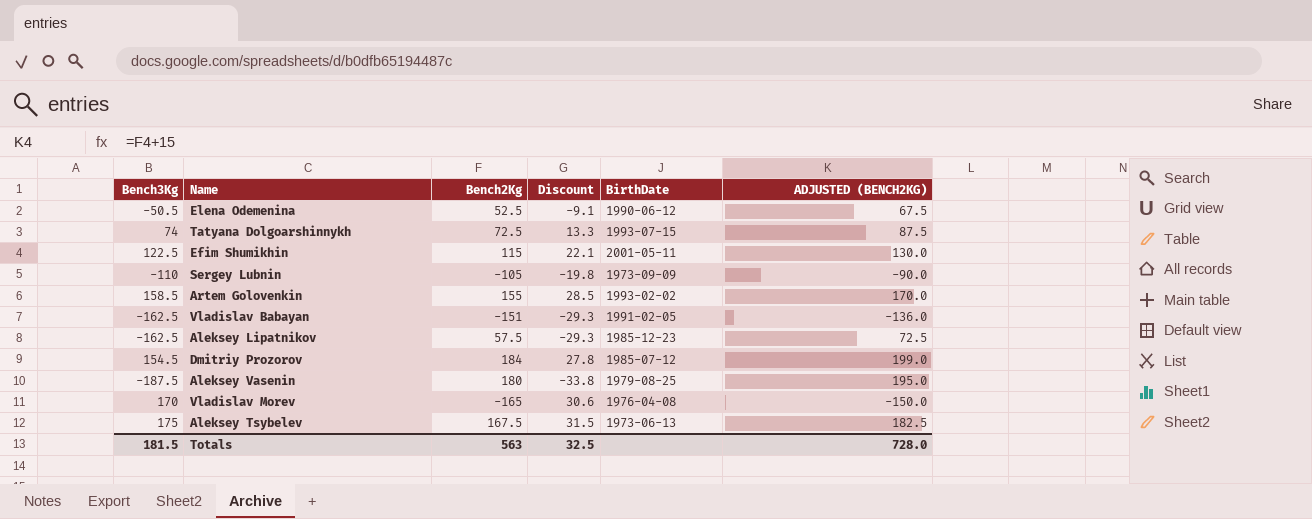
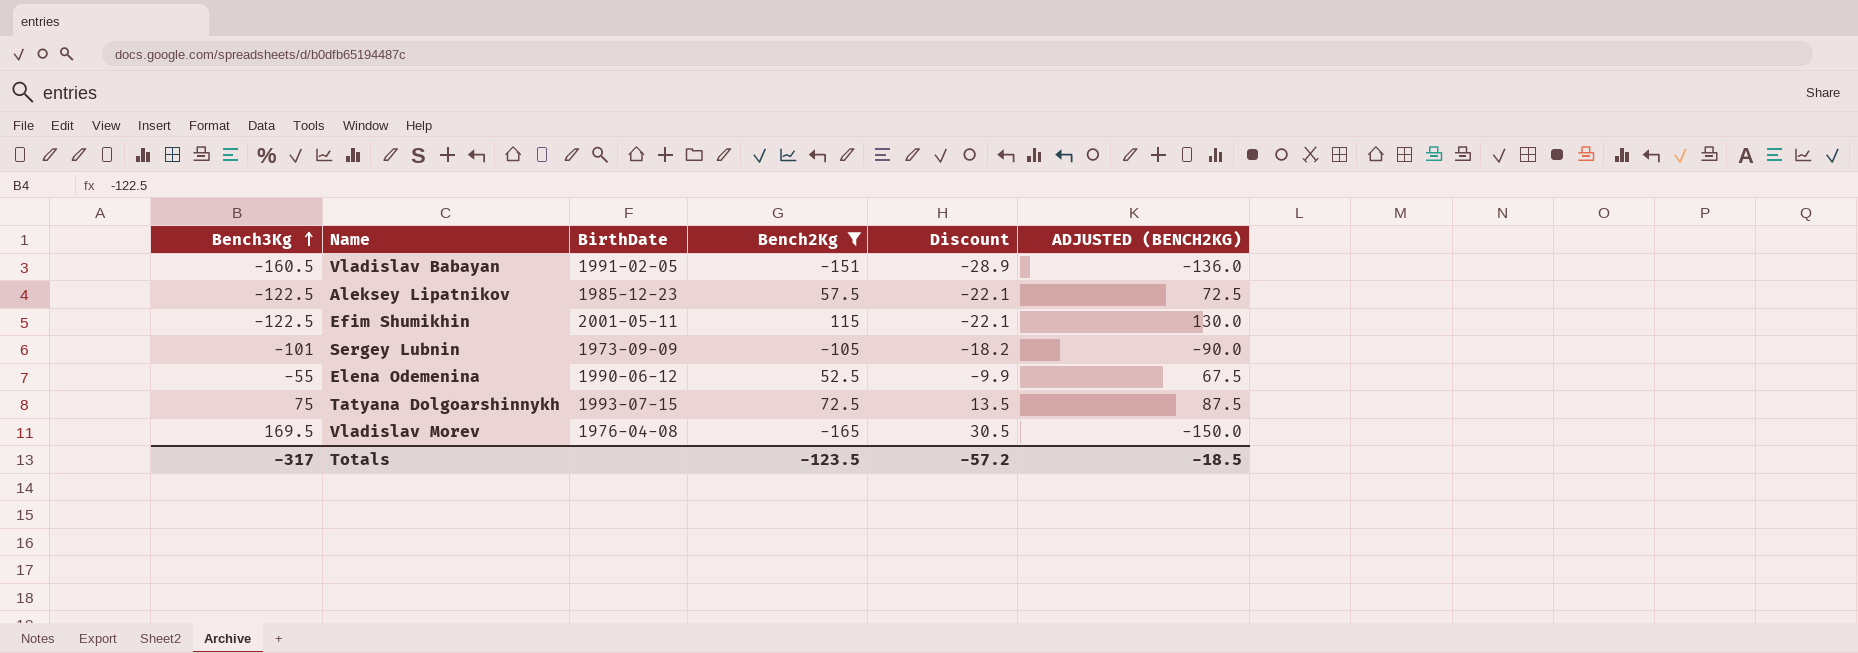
filter: none -> Bench2Kg <= 115
row order: none -> Bench3Kg ascending
column BirthDate | position: 5 -> 3
Vladislav Babayan | Bench3Kg: -162.5 -> -160.5
Vladislav Babayan | Discount: -29.3 -> -28.9
Aleksey Lipatnikov | Bench3Kg: -162.5 -> -122.5
Aleksey Lipatnikov | Discount: -29.3 -> -22.1
Efim Shumikhin | Bench3Kg: 122.5 -> -122.5
Efim Shumikhin | Discount: 22.1 -> -22.1
Sergey Lubnin | Bench3Kg: -110 -> -101
Sergey Lubnin | Discount: -19.8 -> -18.2
Elena Odemenina | Bench3Kg: -50.5 -> -55
Elena Odemenina | Discount: -9.1 -> -9.9
Tatyana Dolgoarshinnykh | Bench3Kg: 74 -> 75
Tatyana Dolgoarshinnykh | Discount: 13.3 -> 13.5
Vladislav Morev | Bench3Kg: 170 -> 169.5
Vladislav Morev | Discount: 30.6 -> 30.5
Totals | Bench3Kg: 181.5 -> -317
Totals | Bench2Kg: 563 -> -123.5
Totals | Discount: 32.5 -> -57.2
Totals | ADJUSTED (BENCH2KG): 728.0 -> -18.5

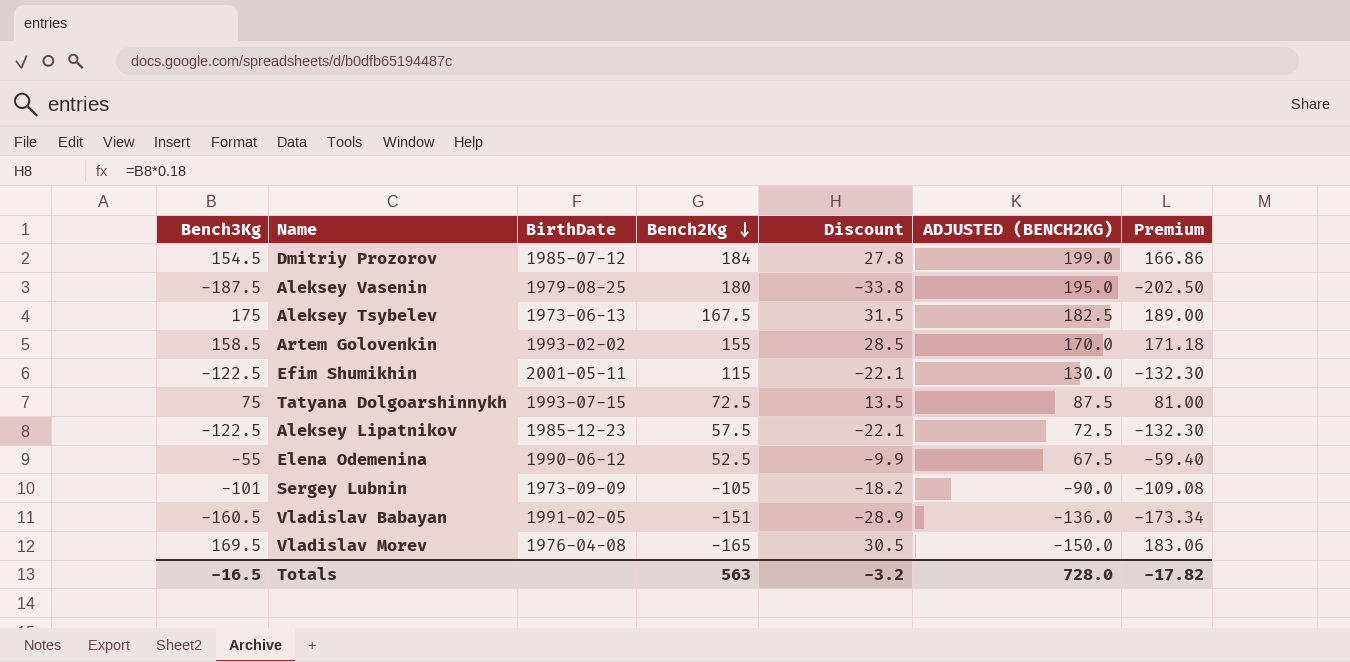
filter: Bench2Kg <= 115 -> none
row order: Bench3Kg ascending -> Bench2Kg descending
column Premium | formula: none -> [Bench3Kg] * 1.08
Totals | Bench3Kg: -317 -> -16.5
Totals | Bench2Kg: -123.5 -> 563
Totals | Discount: -57.2 -> -3.2
Totals | ADJUSTED (BENCH2KG): -18.5 -> 728.0

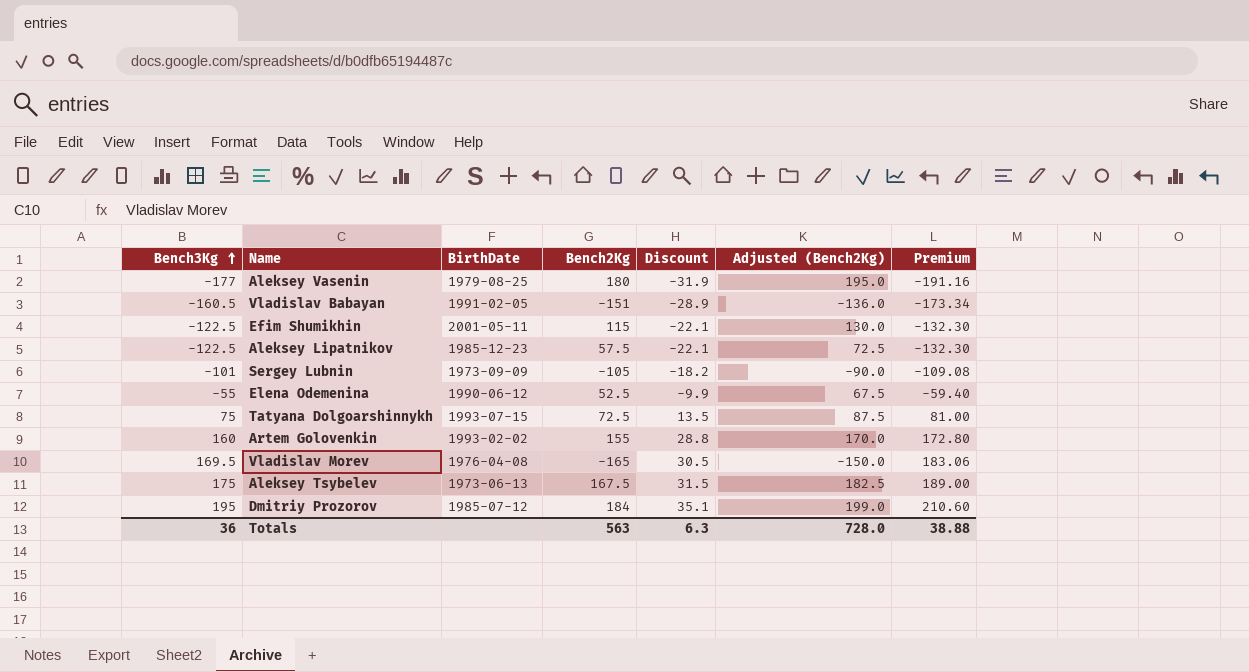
row order: Bench2Kg descending -> Bench3Kg ascending
column name: ADJUSTED (BENCH2KG) -> Adjusted (Bench2Kg)
Aleksey Vasenin | Bench3Kg: -187.5 -> -177
Aleksey Vasenin | Discount: -33.8 -> -31.9
Aleksey Vasenin | Premium: -202.50 -> -191.16
Artem Golovenkin | Bench3Kg: 158.5 -> 160
Artem Golovenkin | Discount: 28.5 -> 28.8
Artem Golovenkin | Premium: 171.18 -> 172.80
Dmitriy Prozorov | Bench3Kg: 154.5 -> 195
Dmitriy Prozorov | Discount: 27.8 -> 35.1
Dmitriy Prozorov | Premium: 166.86 -> 210.60
Totals | Bench3Kg: -16.5 -> 36
Totals | Discount: -3.2 -> 6.3
Totals | Premium: -17.82 -> 38.88

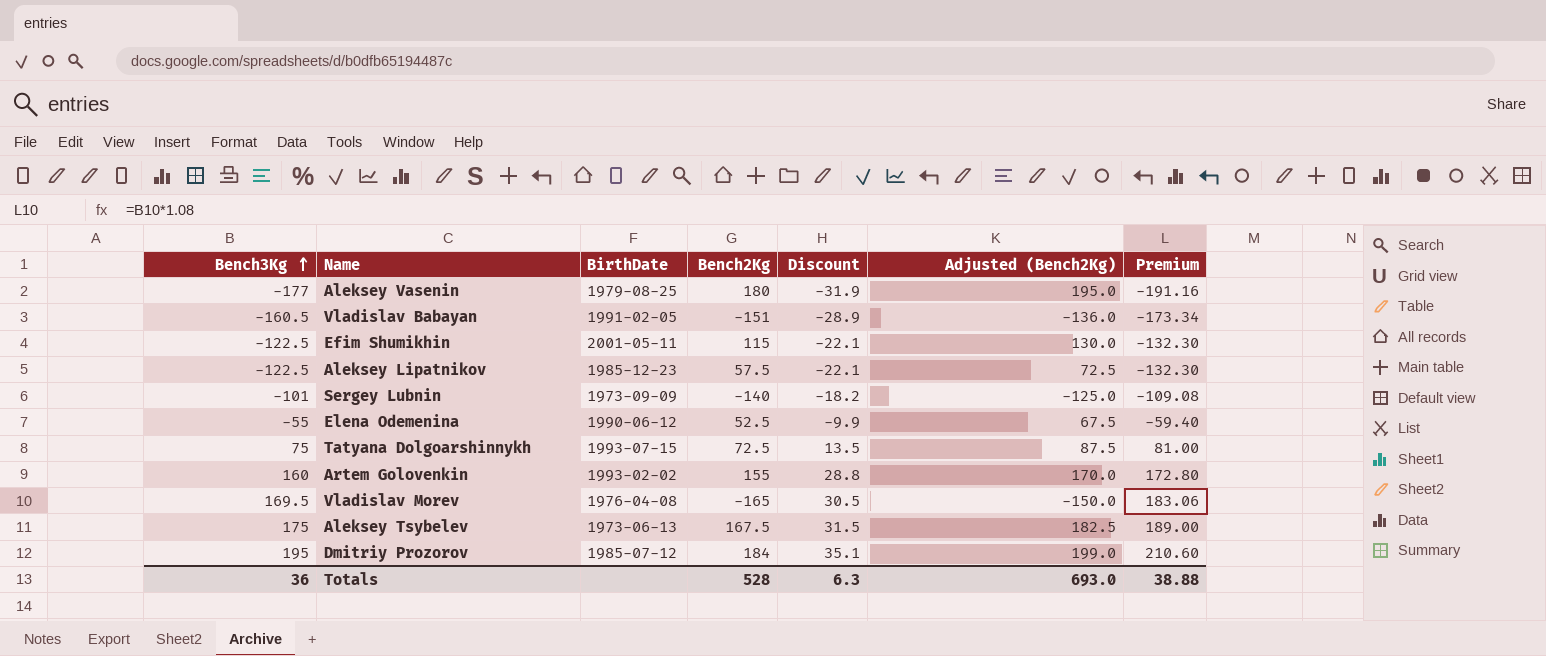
Sergey Lubnin | Bench2Kg: -105 -> -140
Sergey Lubnin | Adjusted (Bench2Kg): -90.0 -> -125.0
Totals | Bench2Kg: 563 -> 528
Totals | Adjusted (Bench2Kg): 728.0 -> 693.0

